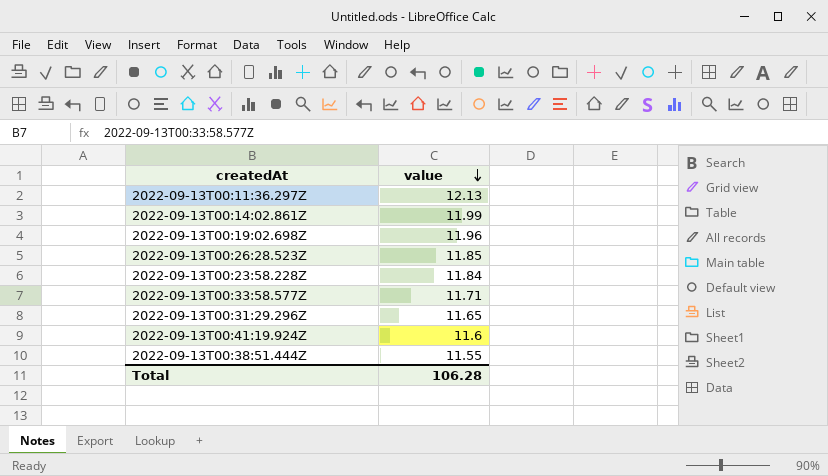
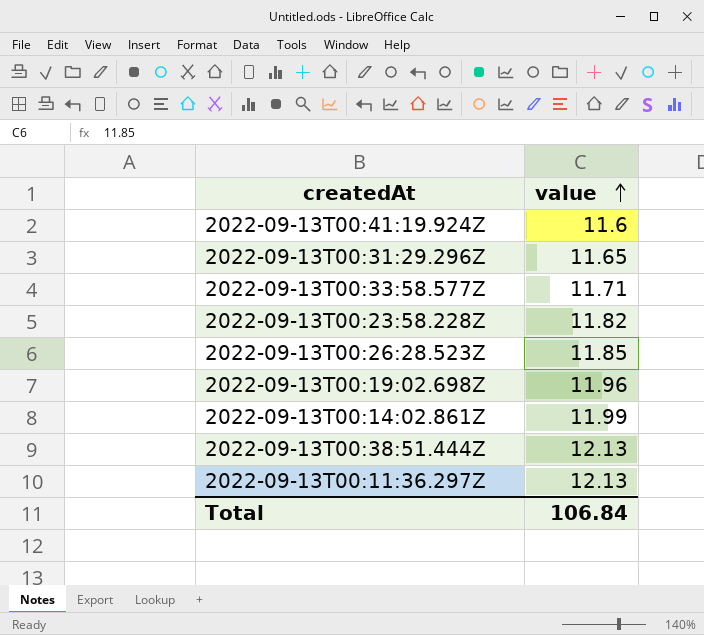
row order: value descending -> value ascending
2022-09-13T00:23:58.228Z | value: 11.84 -> 11.82
2022-09-13T00:38:51.444Z | value: 11.55 -> 12.13
Total | value: 106.28 -> 106.84

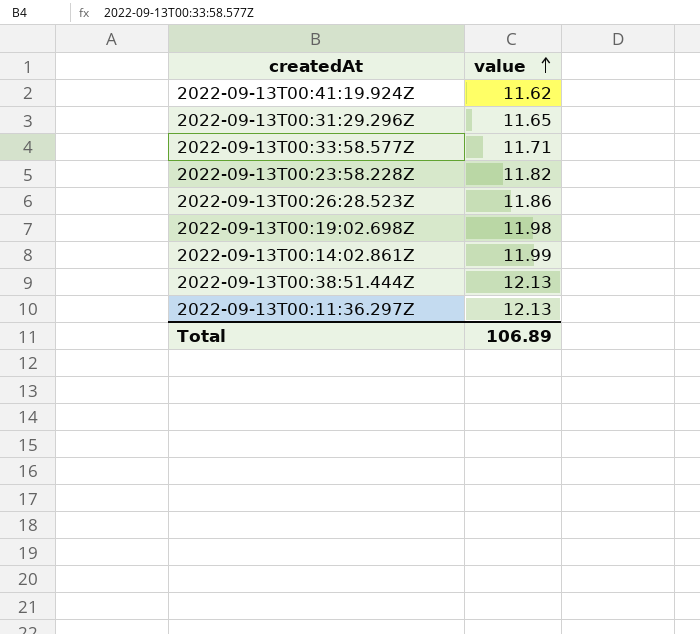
2022-09-13T00:41:19.924Z | value: 11.6 -> 11.62
2022-09-13T00:26:28.523Z | value: 11.85 -> 11.86
2022-09-13T00:19:02.698Z | value: 11.96 -> 11.98
Total | value: 106.84 -> 106.89

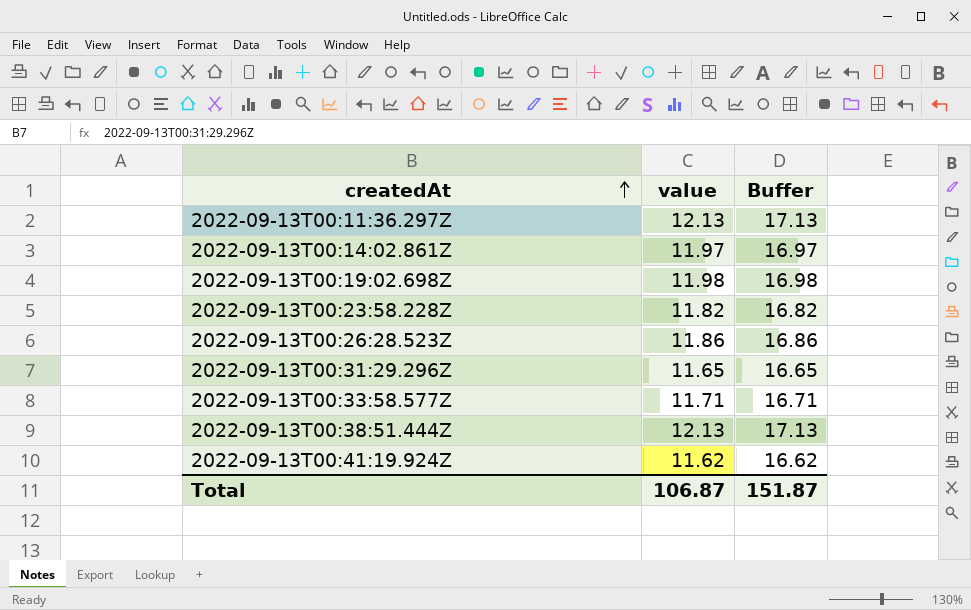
row order: value ascending -> createdAt ascending
column Buffer | formula: none -> [value] + 5
2022-09-13T00:14:02.861Z | value: 11.99 -> 11.97
Total | value: 106.89 -> 106.87

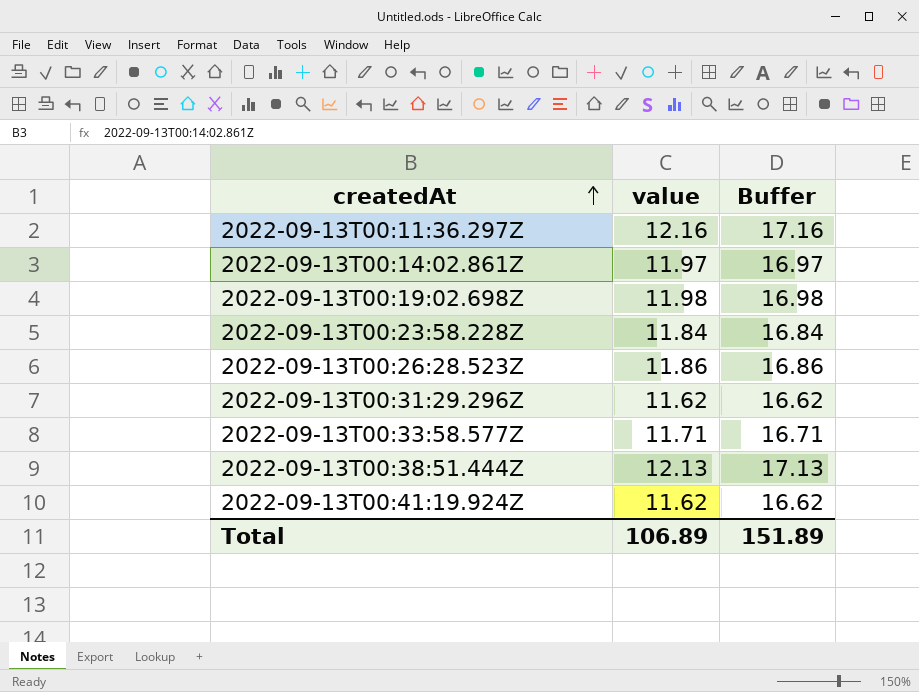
2022-09-13T00:11:36.297Z | value: 12.13 -> 12.16
2022-09-13T00:11:36.297Z | Buffer: 17.13 -> 17.16
2022-09-13T00:23:58.228Z | value: 11.82 -> 11.84
2022-09-13T00:23:58.228Z | Buffer: 16.82 -> 16.84
2022-09-13T00:31:29.296Z | value: 11.65 -> 11.62
2022-09-13T00:31:29.296Z | Buffer: 16.65 -> 16.62
Total | value: 106.87 -> 106.89
Total | Buffer: 151.87 -> 151.89

